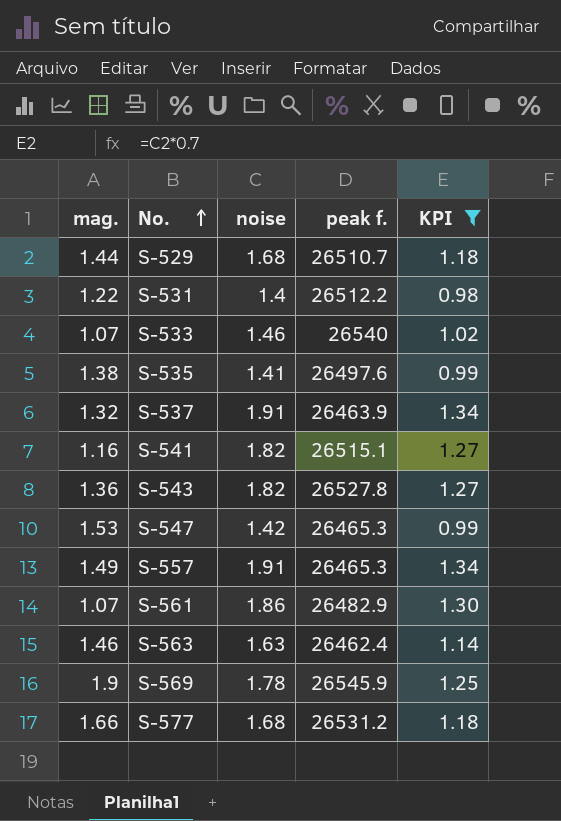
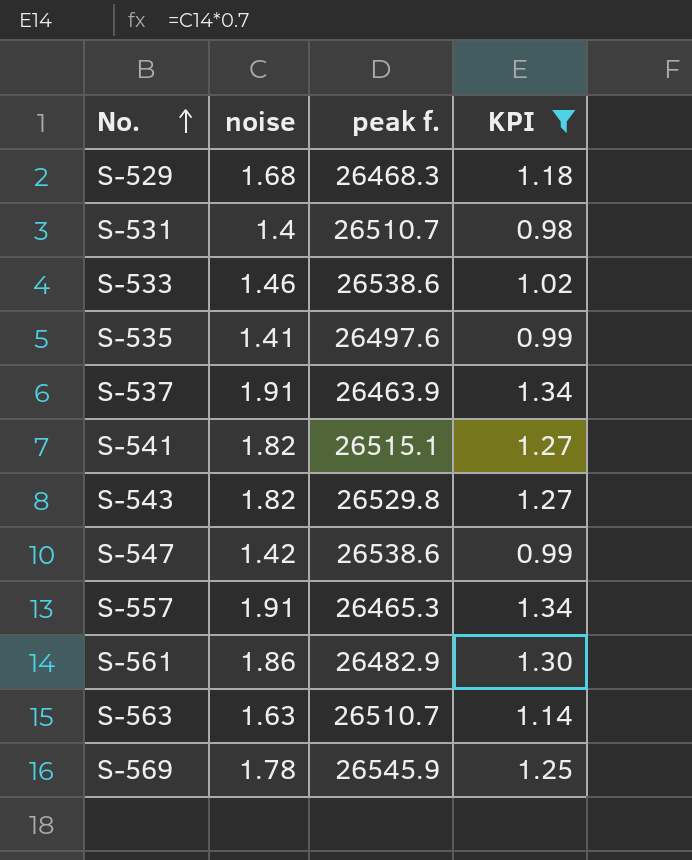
column mag. | position: 1 -> none
row S-577: 1.66 | 1.68 | 26531.2 | 1.18 -> none
S-529 | peak f.: 26510.7 -> 26468.3
S-531 | peak f.: 26512.2 -> 26510.7
S-533 | peak f.: 26540 -> 26538.6
S-543 | peak f.: 26527.8 -> 26529.8
S-547 | peak f.: 26465.3 -> 26538.6
S-563 | peak f.: 26462.4 -> 26510.7

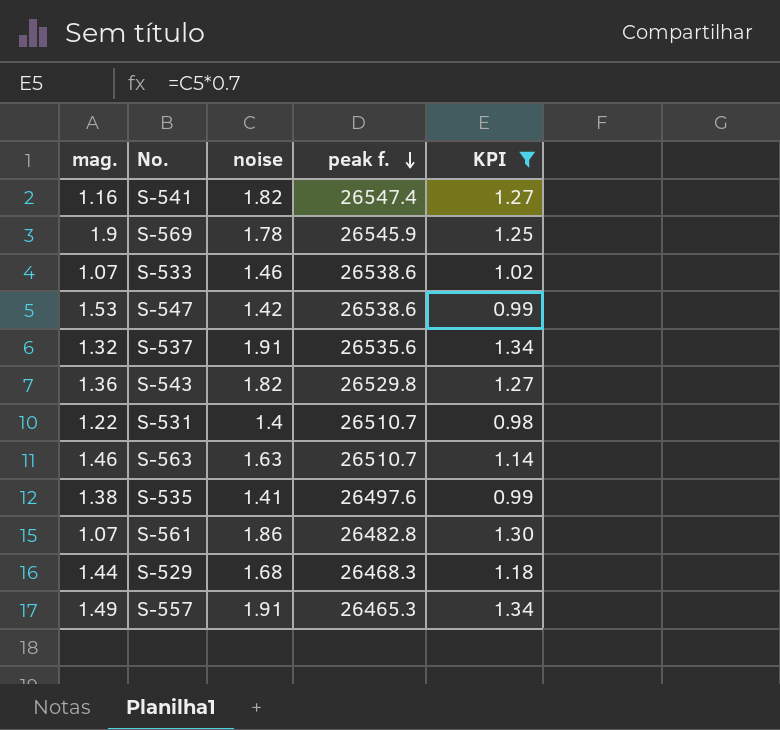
row order: No. ascending -> peak f. descending
column mag. | position: none -> 1
S-541 | peak f.: 26515.1 -> 26547.4
S-537 | peak f.: 26463.9 -> 26535.6
S-561 | peak f.: 26482.9 -> 26482.8

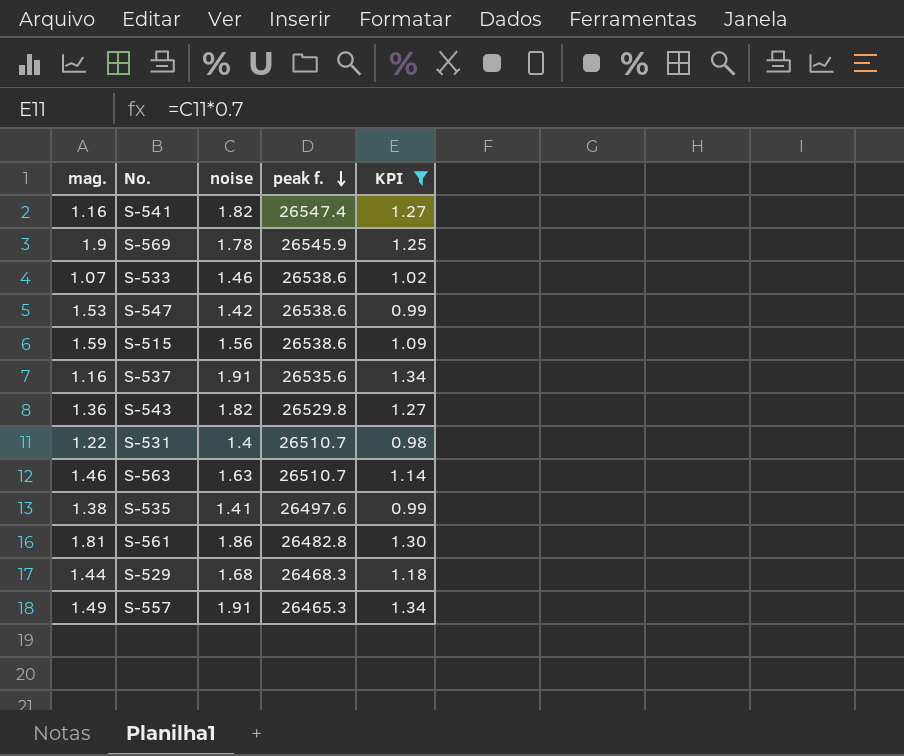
row S-515: none -> 1.59 | 1.56 | 26538.6 | 1.09
S-537 | mag.: 1.32 -> 1.16
S-561 | mag.: 1.07 -> 1.81

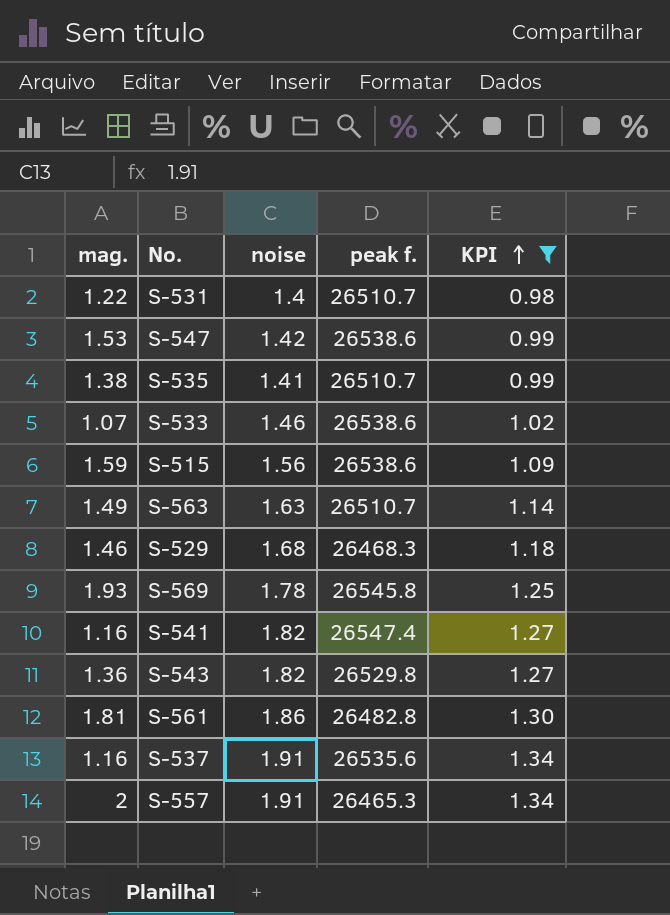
row order: peak f. descending -> KPI ascending
S-535 | peak f.: 26497.6 -> 26510.7
S-563 | mag.: 1.46 -> 1.49
S-529 | mag.: 1.44 -> 1.46
S-569 | mag.: 1.9 -> 1.93
S-569 | peak f.: 26545.9 -> 26545.8
S-557 | mag.: 1.49 -> 2

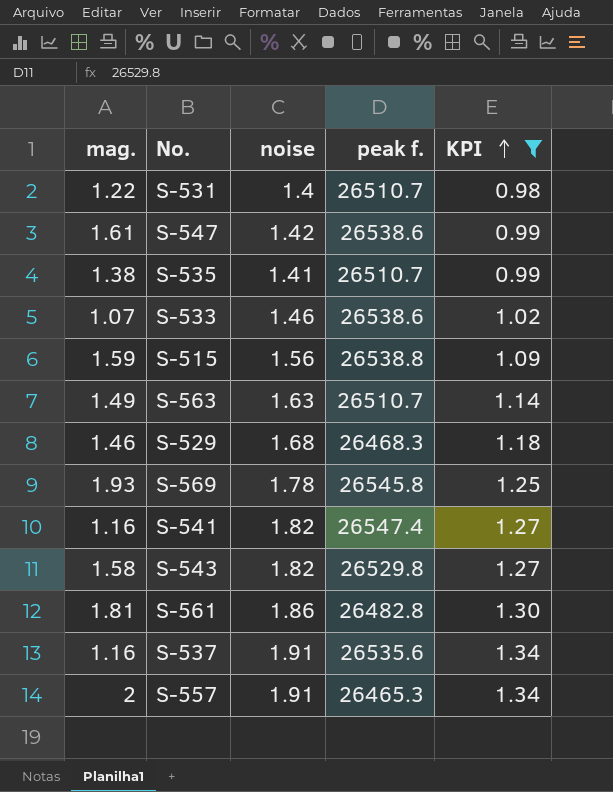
S-547 | mag.: 1.53 -> 1.61
S-515 | peak f.: 26538.6 -> 26538.8
S-543 | mag.: 1.36 -> 1.58

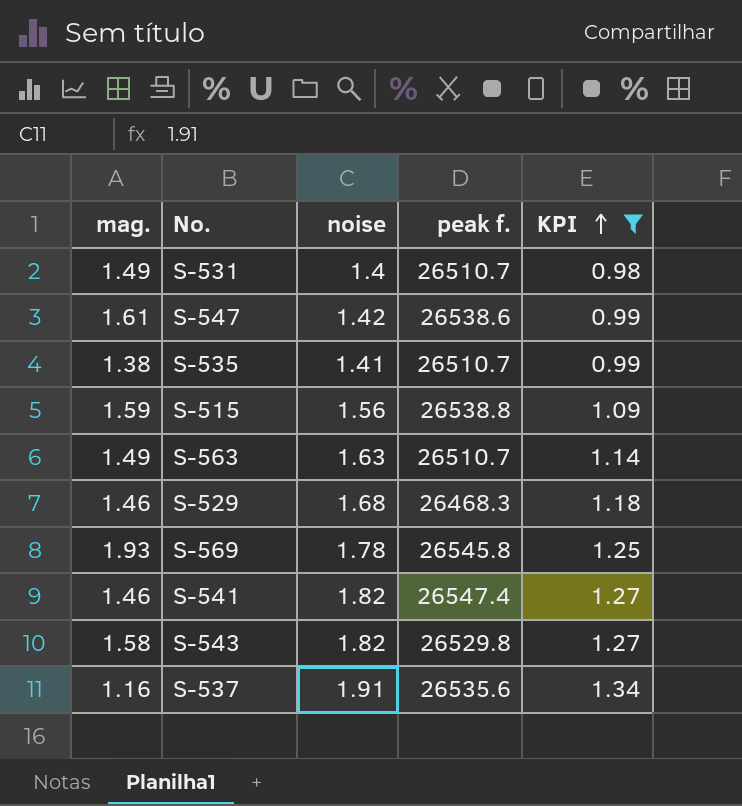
row S-533: 1.07 | 1.46 | 26538.6 | 1.02 -> none
row S-561: 1.81 | 1.86 | 26482.8 | 1.30 -> none
row S-557: 2 | 1.91 | 26465.3 | 1.34 -> none
S-531 | mag.: 1.22 -> 1.49
S-541 | mag.: 1.16 -> 1.46

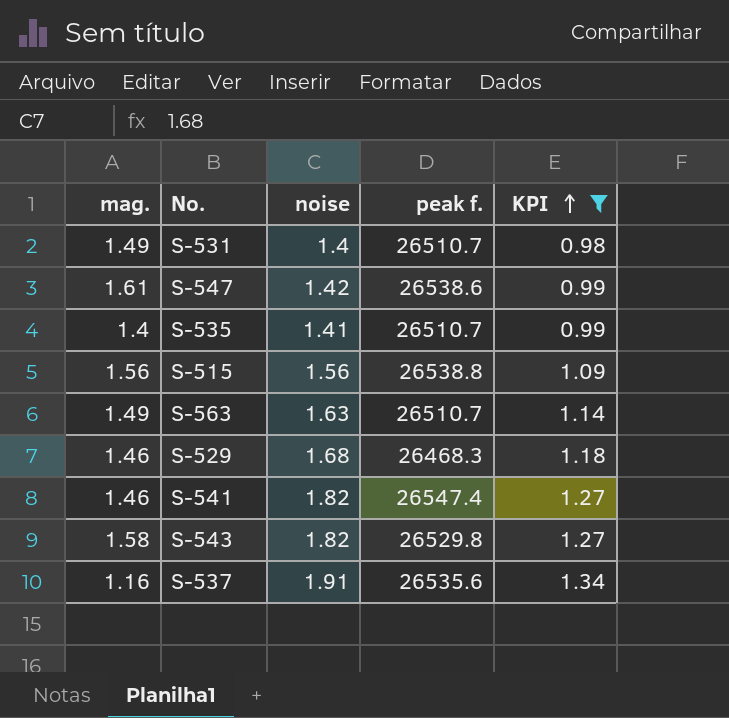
row S-569: 1.93 | 1.78 | 26545.8 | 1.25 -> none
S-535 | mag.: 1.38 -> 1.4
S-515 | mag.: 1.59 -> 1.56

